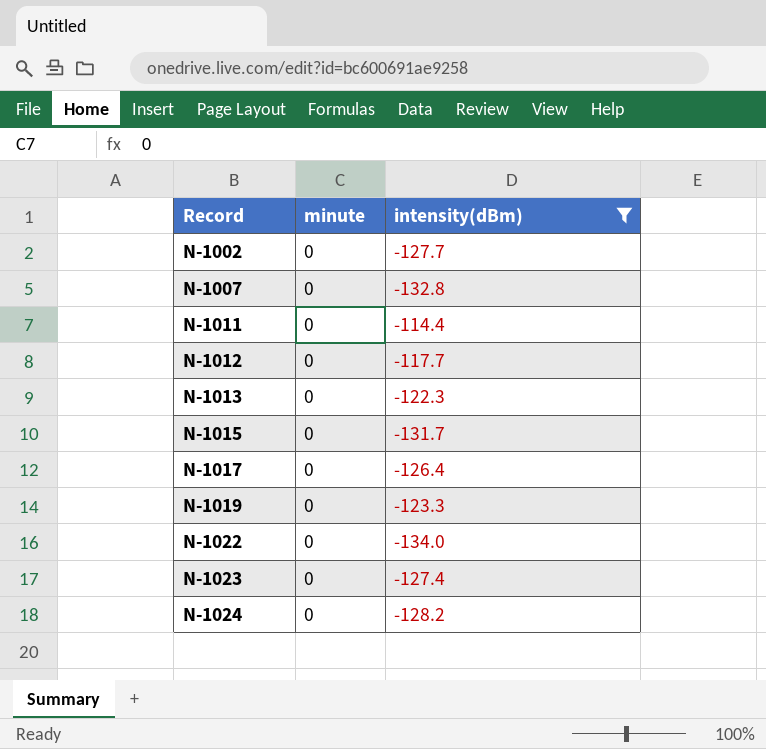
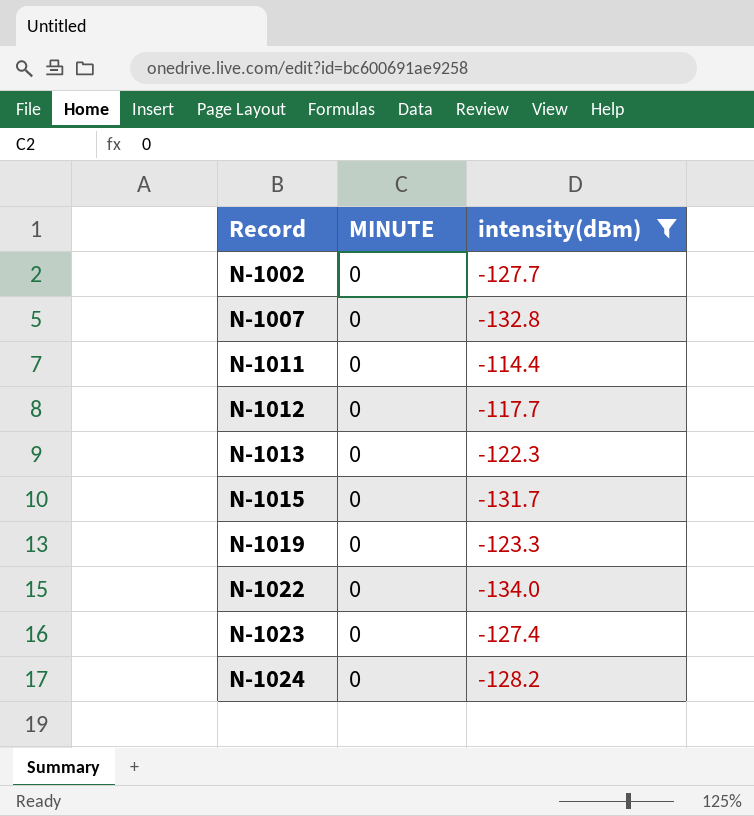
column name: minute -> MINUTE
row N-1017: 0 | -126.4 -> none

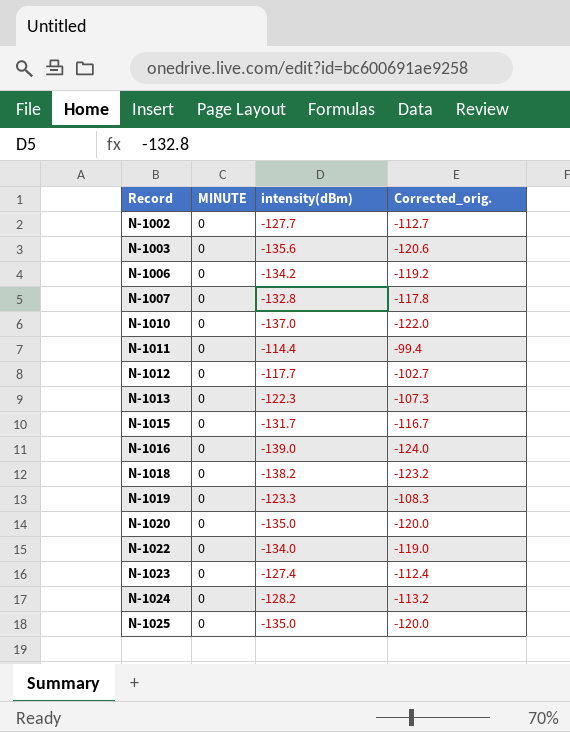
filter: intensity(dBm) >= -134.0 -> none
column Corrected_orig. | formula: none -> [intensity(dBm)] + 15

